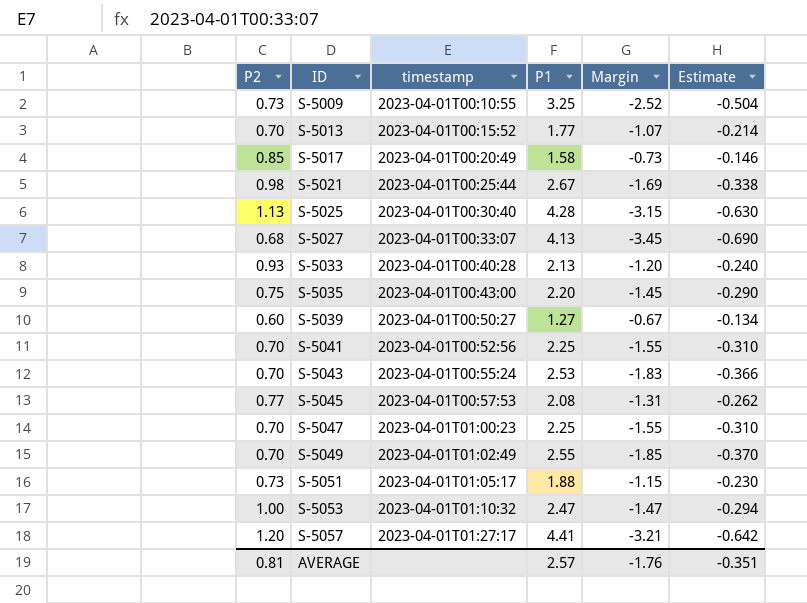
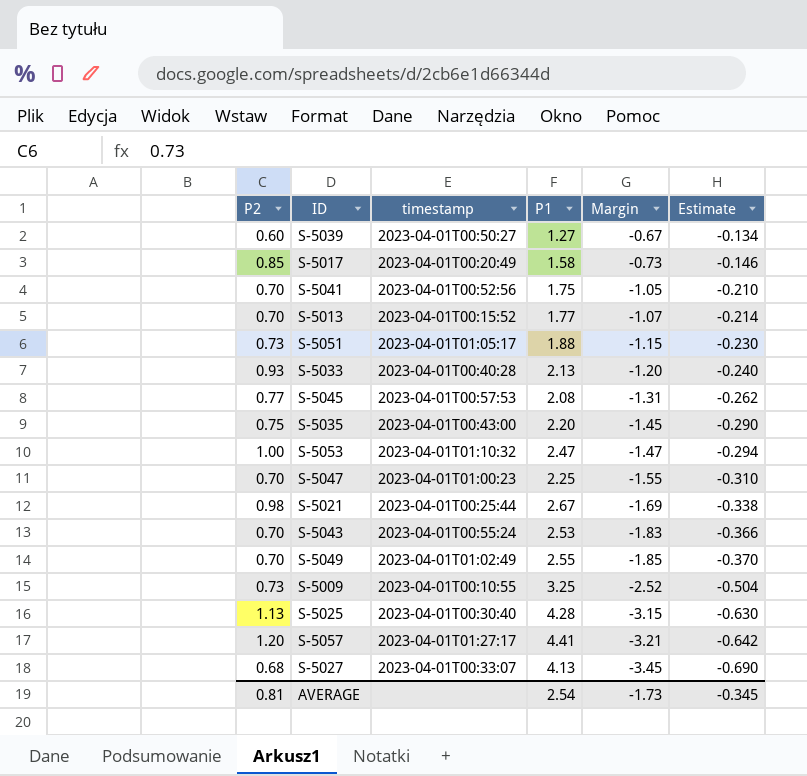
row order: ID ascending -> Margin descending
S-5041 | P1: 2.25 -> 1.75
S-5041 | Margin: -1.55 -> -1.05
S-5041 | Estimate: -0.310 -> -0.210
AVERAGE | P1: 2.57 -> 2.54
AVERAGE | Margin: -1.76 -> -1.73
AVERAGE | Estimate: -0.351 -> -0.345

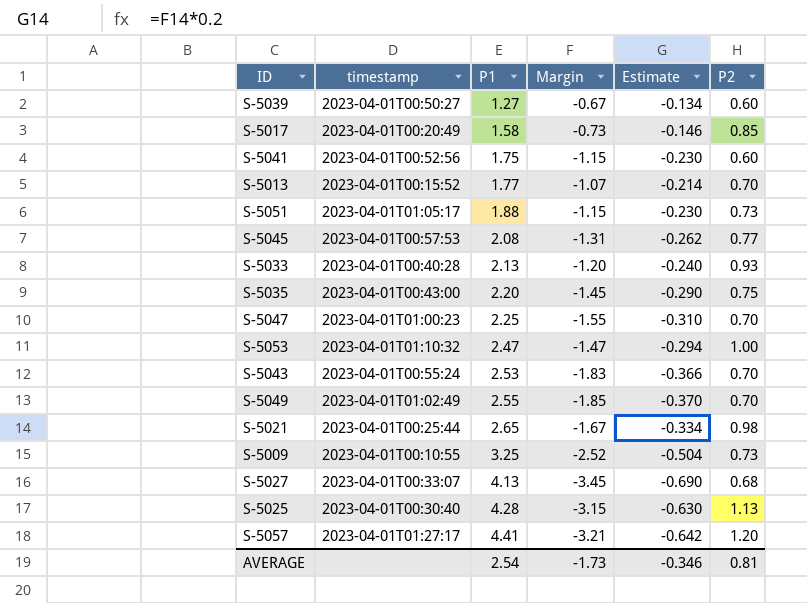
row order: Margin descending -> P1 ascending
column P2 | position: 1 -> 6
S-5041 | Margin: -1.05 -> -1.15
S-5041 | Estimate: -0.210 -> -0.230
S-5041 | P2: 0.70 -> 0.60
S-5021 | P1: 2.67 -> 2.65
S-5021 | Margin: -1.69 -> -1.67
S-5021 | Estimate: -0.338 -> -0.334
AVERAGE | Estimate: -0.345 -> -0.346

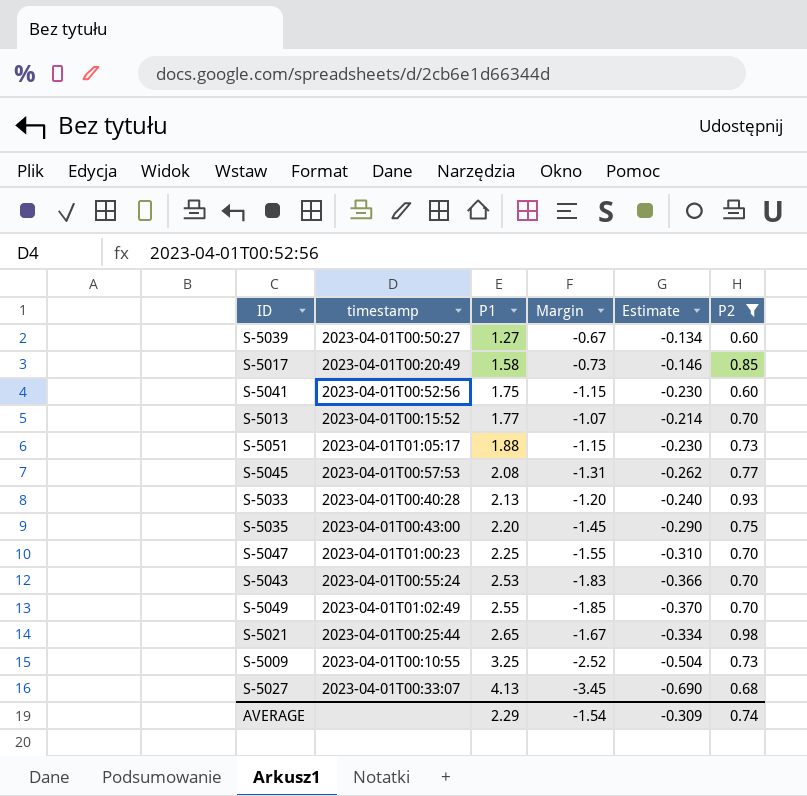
filter: none -> P2 <= 0.98
AVERAGE | P1: 2.54 -> 2.29
AVERAGE | Margin: -1.73 -> -1.54
AVERAGE | Estimate: -0.346 -> -0.309
AVERAGE | P2: 0.81 -> 0.74

